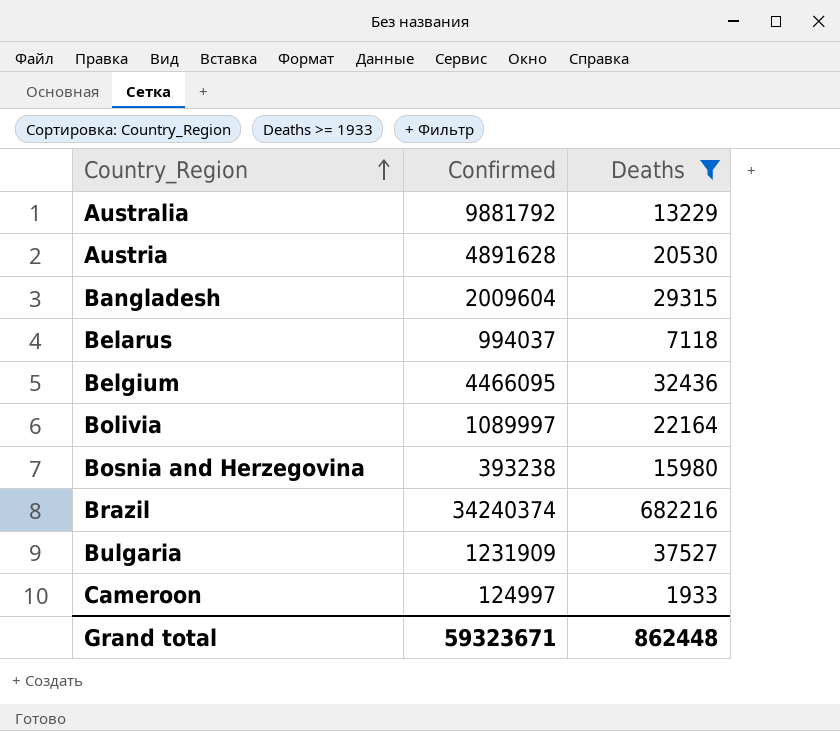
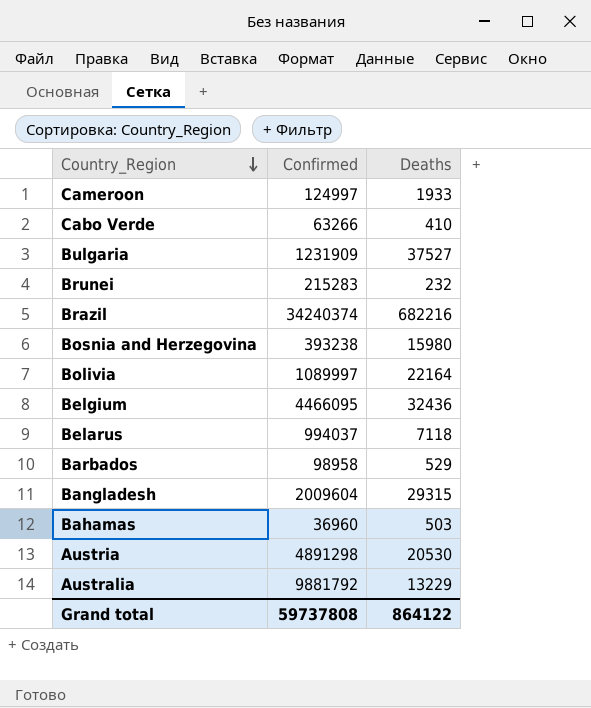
filter: Deaths >= 1933 -> none
row order: Country_Region ascending -> Country_Region descending
Austria | Confirmed: 4891628 -> 4891298
Grand total | Confirmed: 59323671 -> 59737808
Grand total | Deaths: 862448 -> 864122

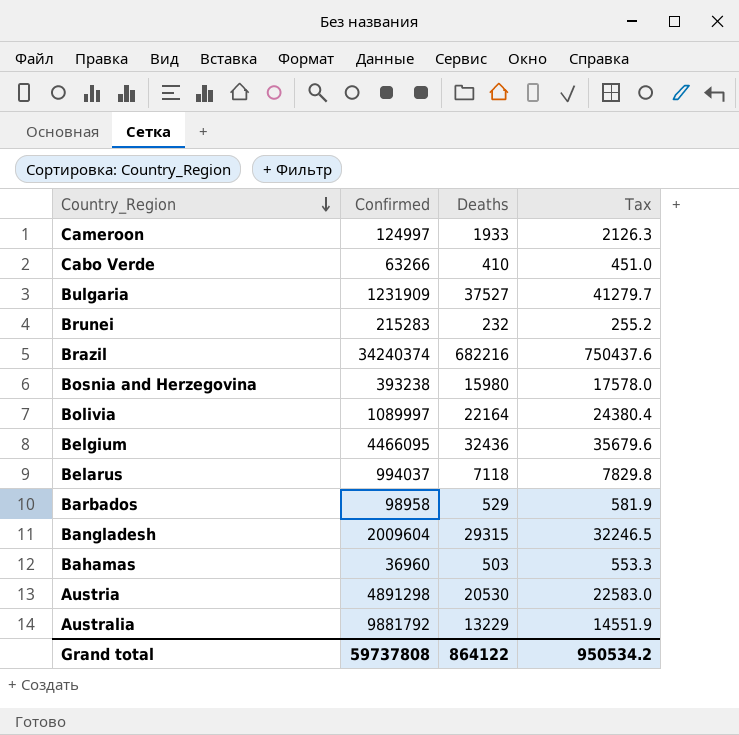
column Tax | formula: none -> [Deaths] * 1.1

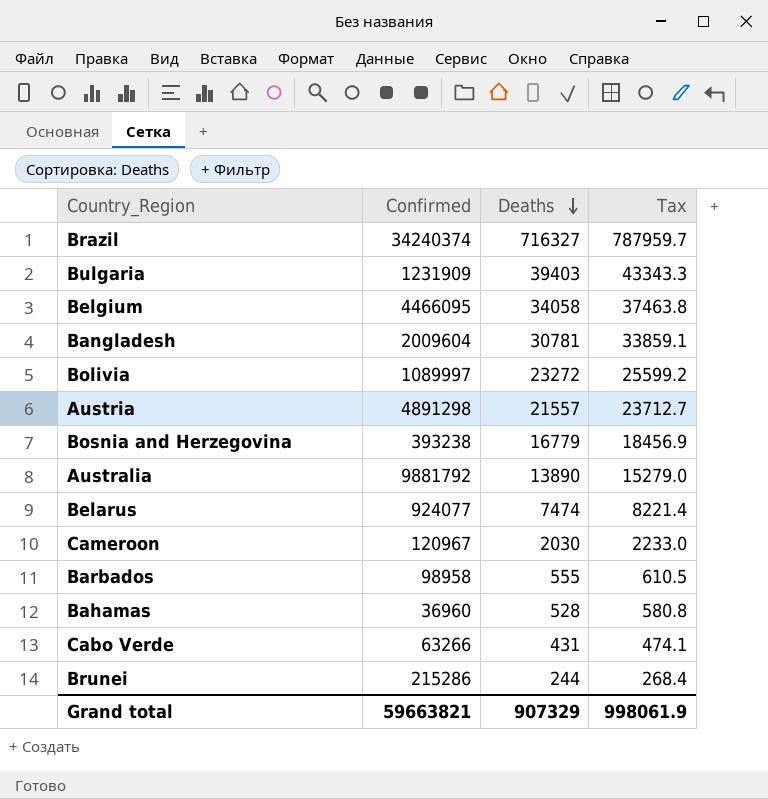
row order: Country_Region descending -> Deaths descending
Brazil | Deaths: 682216 -> 716327
Brazil | Tax: 750437.6 -> 787959.7
Bulgaria | Deaths: 37527 -> 39403
Bulgaria | Tax: 41279.7 -> 43343.3
Belgium | Deaths: 32436 -> 34058
Belgium | Tax: 35679.6 -> 37463.8
Bangladesh | Deaths: 29315 -> 30781
Bangladesh | Tax: 32246.5 -> 33859.1
Bolivia | Deaths: 22164 -> 23272
Bolivia | Tax: 24380.4 -> 25599.2
Austria | Deaths: 20530 -> 21557
Austria | Tax: 22583.0 -> 23712.7
Bosnia and Herzegovina | Deaths: 15980 -> 16779
Bosnia and Herzegovina | Tax: 17578.0 -> 18456.9
Australia | Deaths: 13229 -> 13890
Australia | Tax: 14551.9 -> 15279.0
Belarus | Confirmed: 994037 -> 924077
Belarus | Deaths: 7118 -> 7474
Belarus | Tax: 7829.8 -> 8221.4
Cameroon | Confirmed: 124997 -> 120967
Cameroon | Deaths: 1933 -> 2030
Cameroon | Tax: 2126.3 -> 2233.0
Barbados | Deaths: 529 -> 555
Barbados | Tax: 581.9 -> 610.5
Bahamas | Deaths: 503 -> 528
Bahamas | Tax: 553.3 -> 580.8
Cabo Verde | Deaths: 410 -> 431
Cabo Verde | Tax: 451.0 -> 474.1
Brunei | Confirmed: 215283 -> 215286
Brunei | Deaths: 232 -> 244
Brunei | Tax: 255.2 -> 268.4
Grand total | Confirmed: 59737808 -> 59663821
Grand total | Deaths: 864122 -> 907329
Grand total | Tax: 950534.2 -> 998061.9

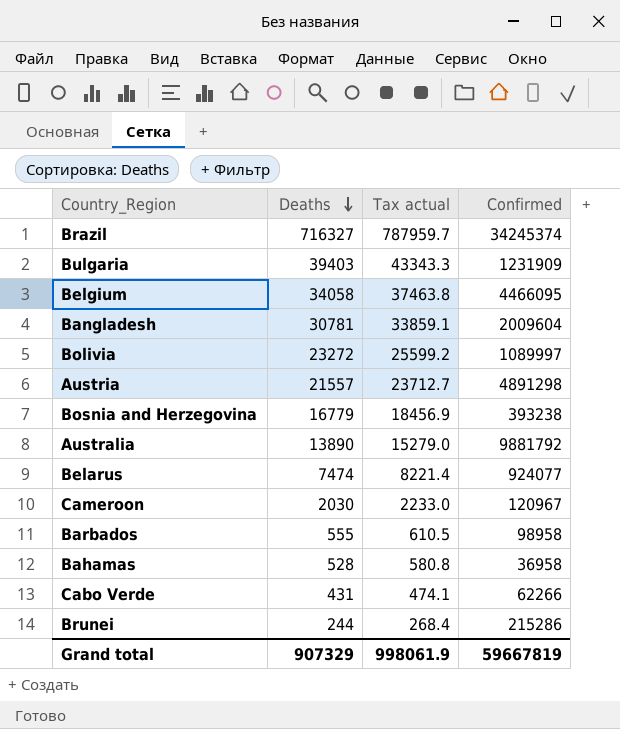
column name: Tax -> Tax actual
column Confirmed | position: 2 -> 4
Brazil | Confirmed: 34240374 -> 34245374
Bahamas | Confirmed: 36960 -> 36958
Cabo Verde | Confirmed: 63266 -> 62266
Grand total | Confirmed: 59663821 -> 59667819

